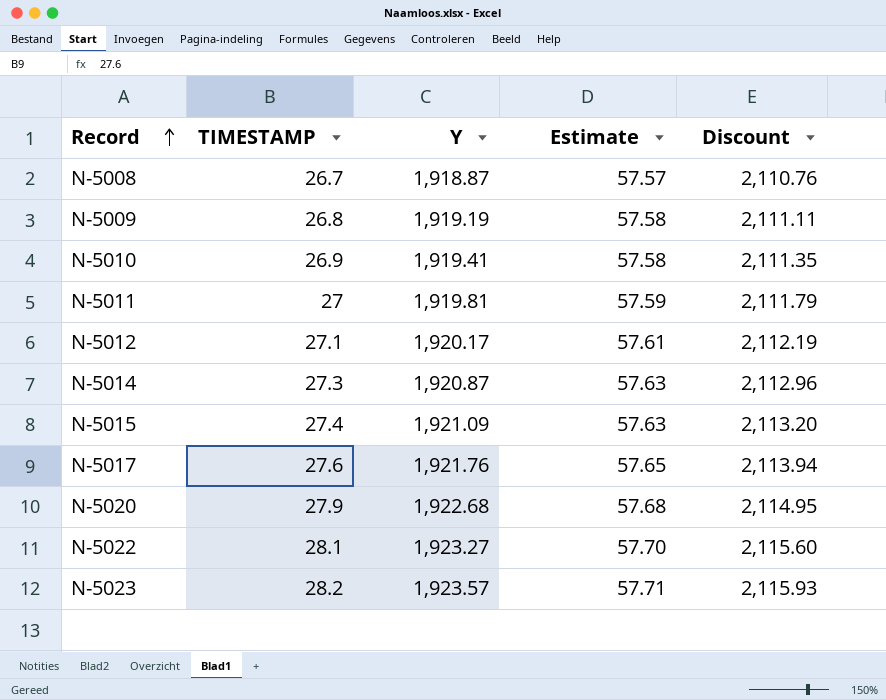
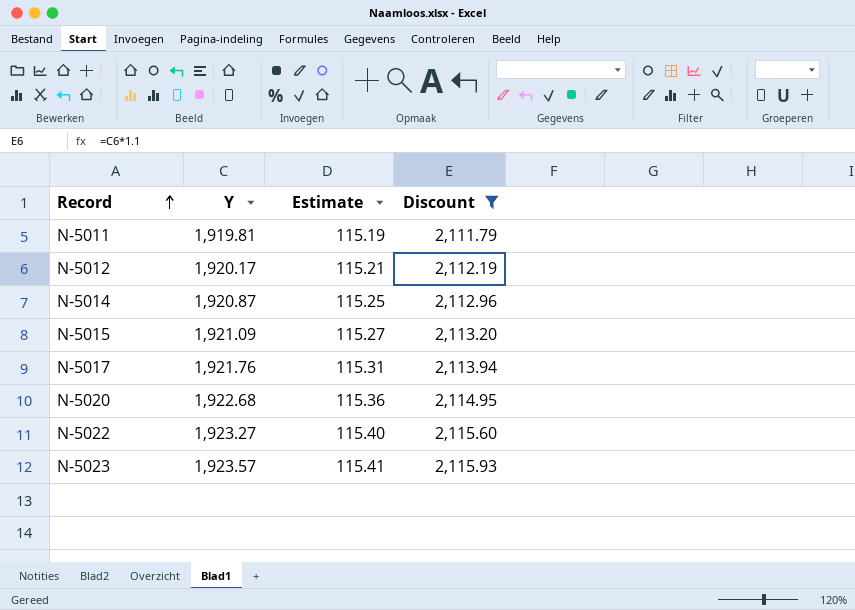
filter: none -> Discount >= 2,111.79
column TIMESTAMP | position: 2 -> none
column Estimate | formula: [Y] * 0.03 -> [Y] * 0.06

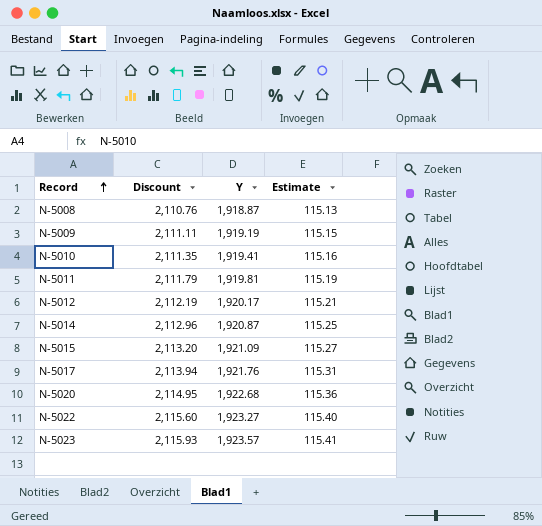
filter: Discount >= 2,111.79 -> none
column Discount | position: 4 -> 2

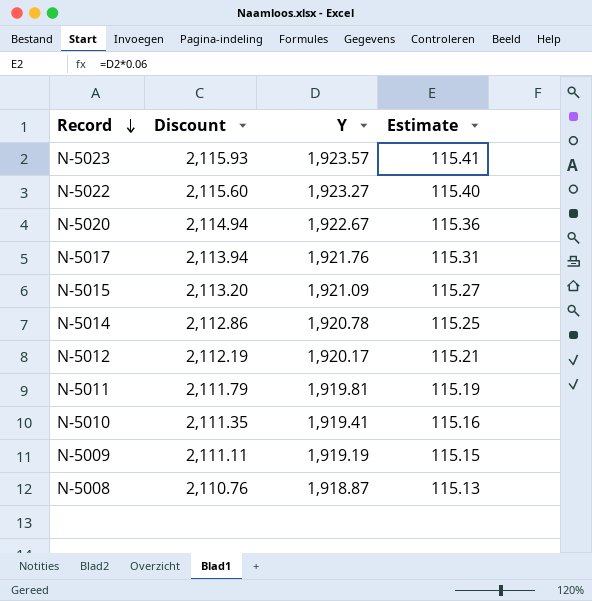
row order: Record ascending -> Record descending
N-5020 | Discount: 2,114.95 -> 2,114.94
N-5020 | Y: 1,922.68 -> 1,922.67
N-5014 | Discount: 2,112.96 -> 2,112.86
N-5014 | Y: 1,920.87 -> 1,920.78

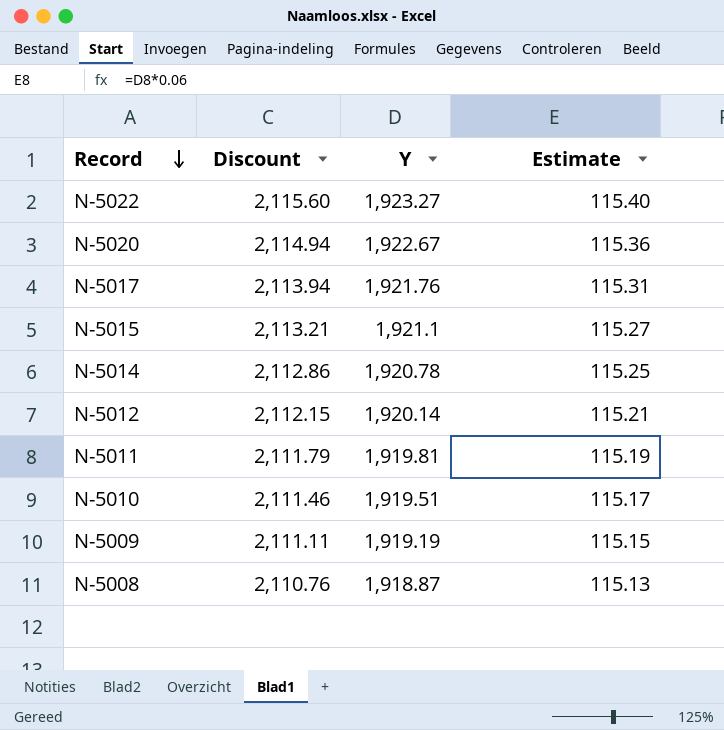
row N-5023: 2,115.93 | 1,923.57 | 115.41 -> none
N-5015 | Discount: 2,113.20 -> 2,113.21
N-5015 | Y: 1,921.09 -> 1,921.1
N-5012 | Discount: 2,112.19 -> 2,112.15
N-5012 | Y: 1,920.17 -> 1,920.14
N-5010 | Discount: 2,111.35 -> 2,111.46
N-5010 | Y: 1,919.41 -> 1,919.51
N-5010 | Estimate: 115.16 -> 115.17

